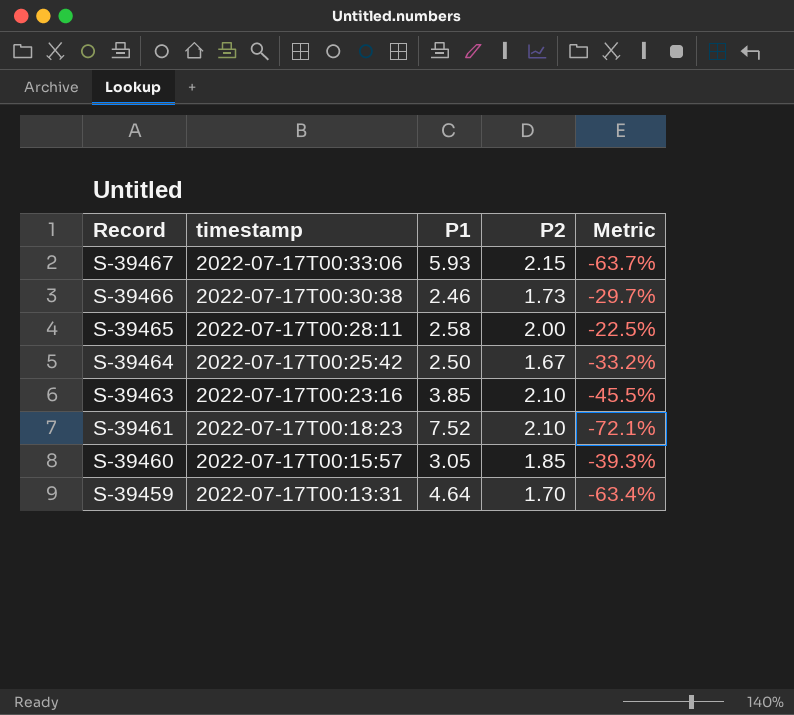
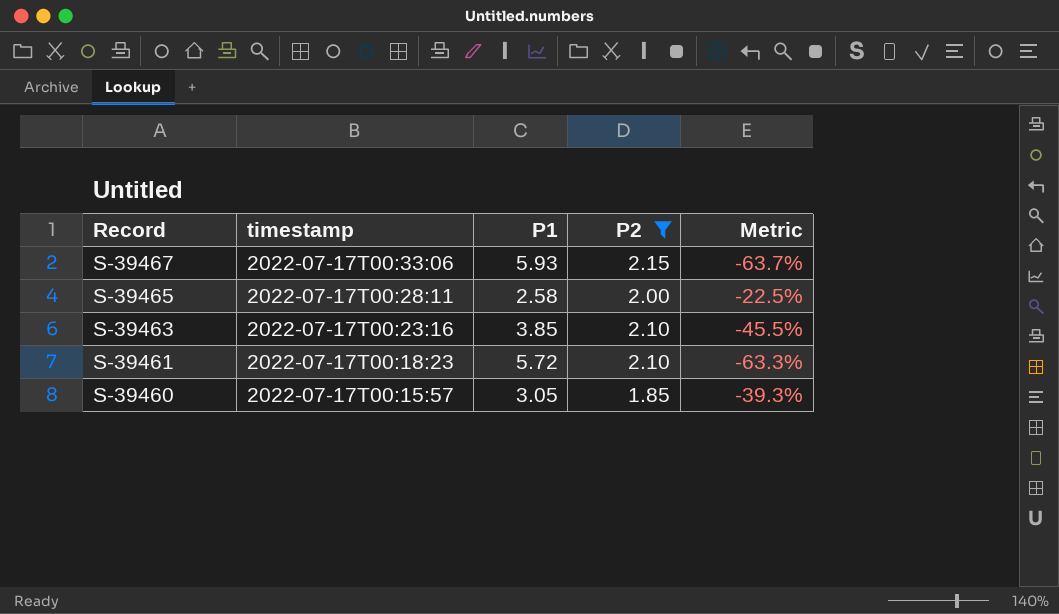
filter: none -> P2 >= 1.85
S-39461 | P1: 7.52 -> 5.72
S-39461 | Metric: -72.1% -> -63.3%

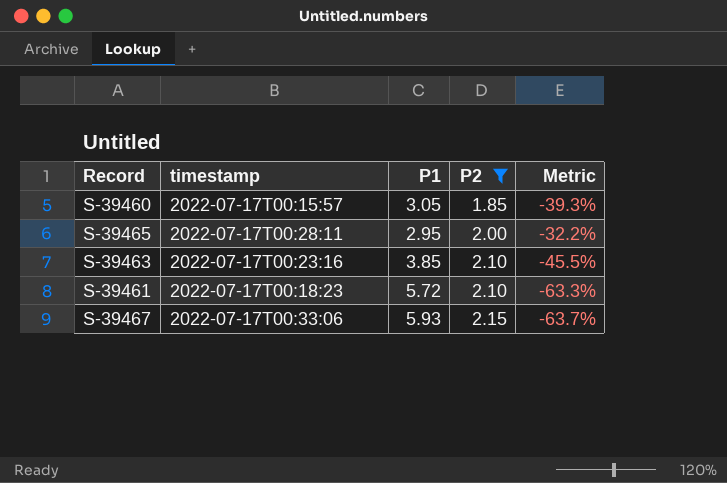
row order: Record descending -> P2 ascending
S-39465 | P1: 2.58 -> 2.95
S-39465 | Metric: -22.5% -> -32.2%

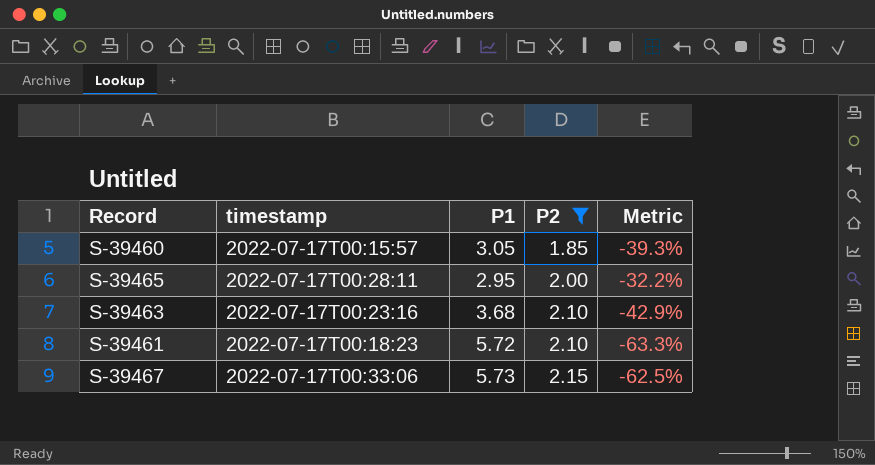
S-39463 | P1: 3.85 -> 3.68
S-39463 | Metric: -45.5% -> -42.9%
S-39467 | P1: 5.93 -> 5.73
S-39467 | Metric: -63.7% -> -62.5%

